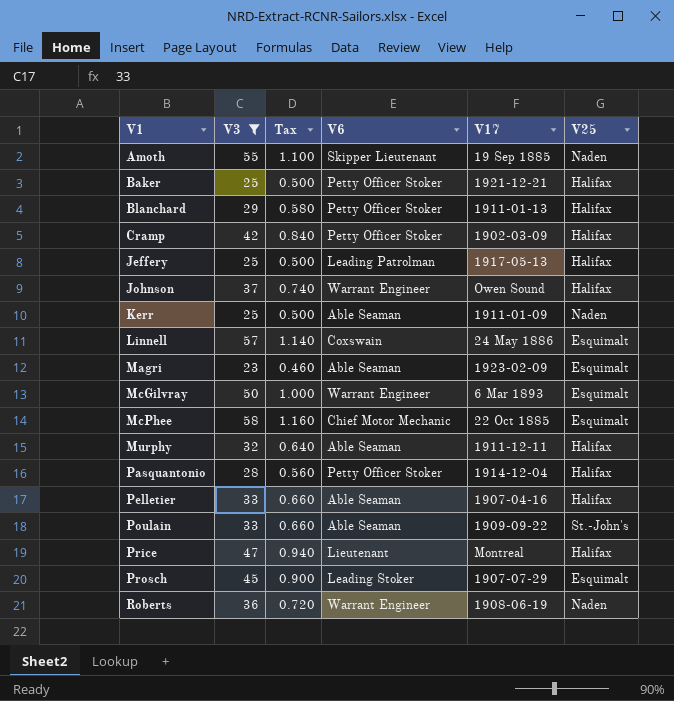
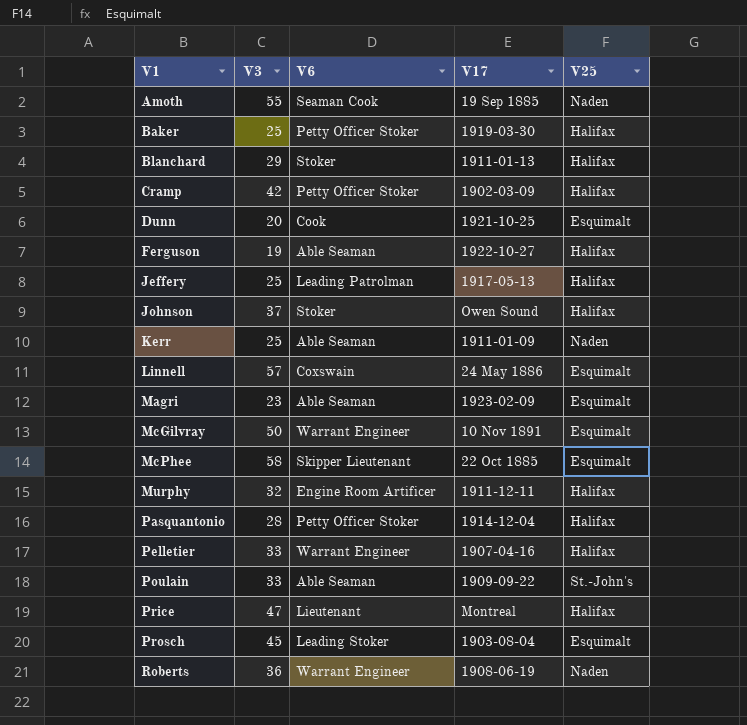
filter: V3 >= 23 -> none
column Tax | formula: [V3] * 0.02 -> none
Amoth | V6: Skipper Lieutenant -> Seaman Cook
Baker | V17: 1921-12-21 -> 1919-03-30
Blanchard | V6: Petty Officer Stoker -> Stoker
Johnson | V6: Warrant Engineer -> Stoker
McGilvray | V17: 6 Mar 1893 -> 10 Nov 1891
McPhee | V6: Chief Motor Mechanic -> Skipper Lieutenant
Murphy | V6: Able Seaman -> Engine Room Artificer
Pelletier | V6: Able Seaman -> Warrant Engineer
Prosch | V17: 1907-07-29 -> 1903-08-04

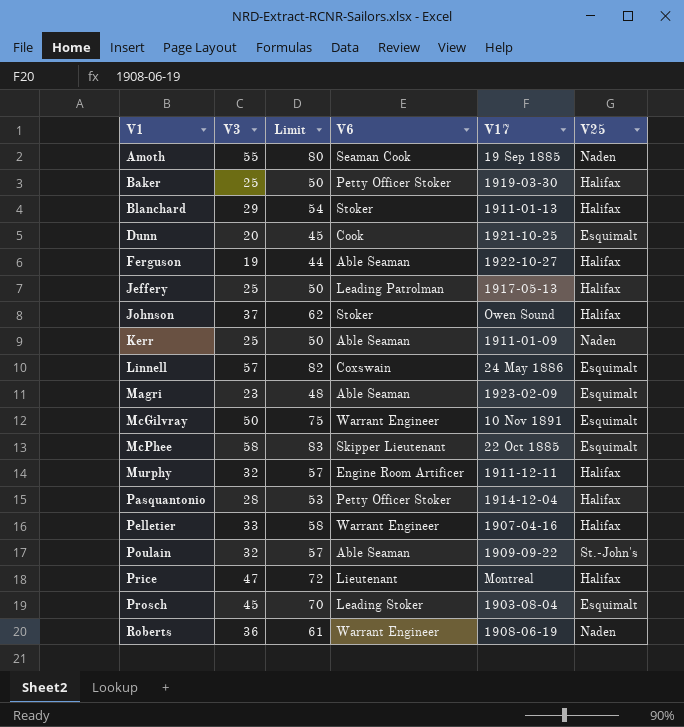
column Limit | formula: none -> [V3] + 25
row Cramp: 42 | Petty Officer Stoker | 1902-03-09 | Halifax -> none
Poulain | V3: 33 -> 32

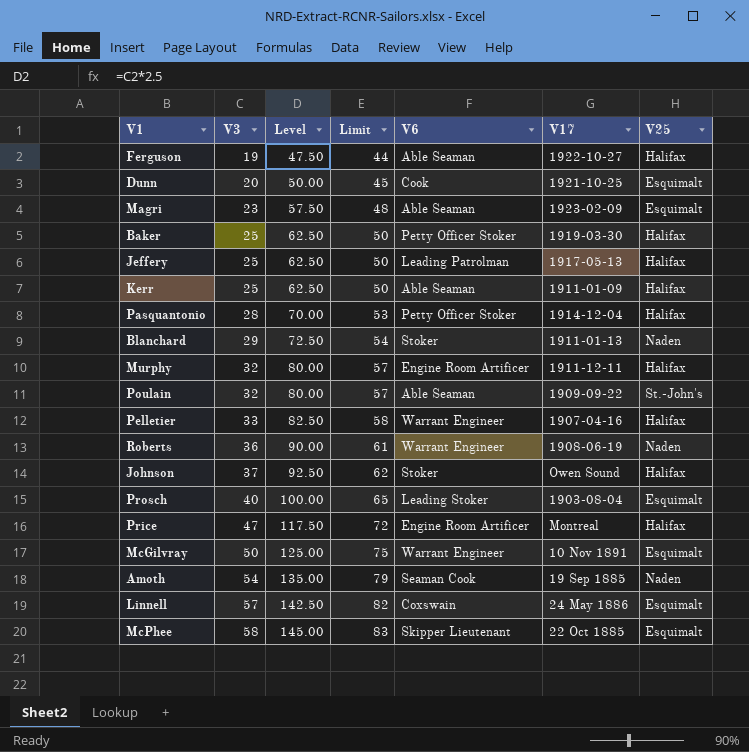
row order: V1 ascending -> V3 ascending
column Level | formula: none -> [V3] * 2.5
Kerr | V25: Naden -> Halifax
Blanchard | V25: Halifax -> Naden
Prosch | V3: 45 -> 40
Prosch | Limit: 70 -> 65
Price | V6: Lieutenant -> Engine Room Artificer
Amoth | V3: 55 -> 54
Amoth | Limit: 80 -> 79

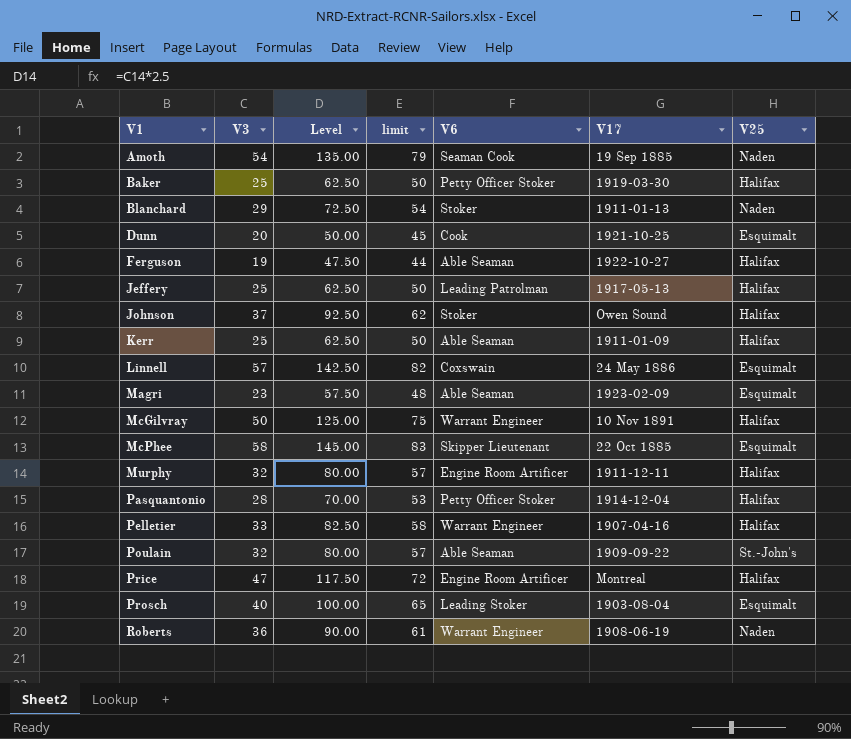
row order: V3 ascending -> V1 ascending
column name: Limit -> limit
McGilvray | V25: Esquimalt -> Halifax

